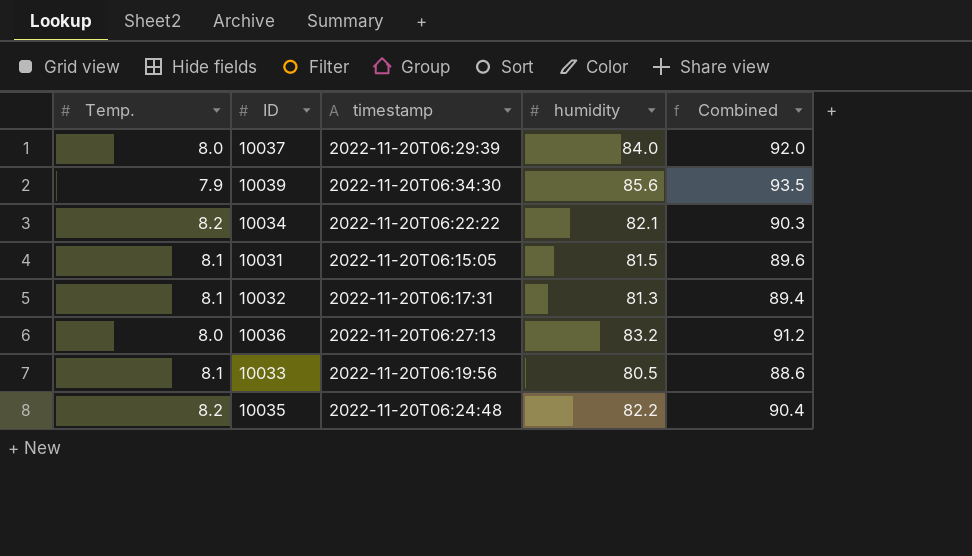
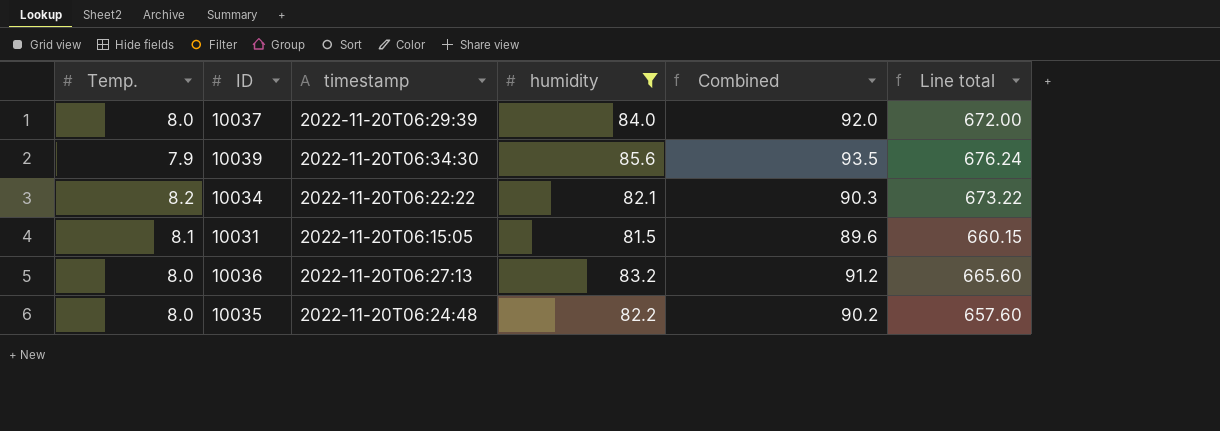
filter: none -> humidity >= 81.5
column Line total | formula: none -> [Temp.] * [humidity]
10035 | Temp.: 8.2 -> 8.0
10035 | Combined: 90.4 -> 90.2

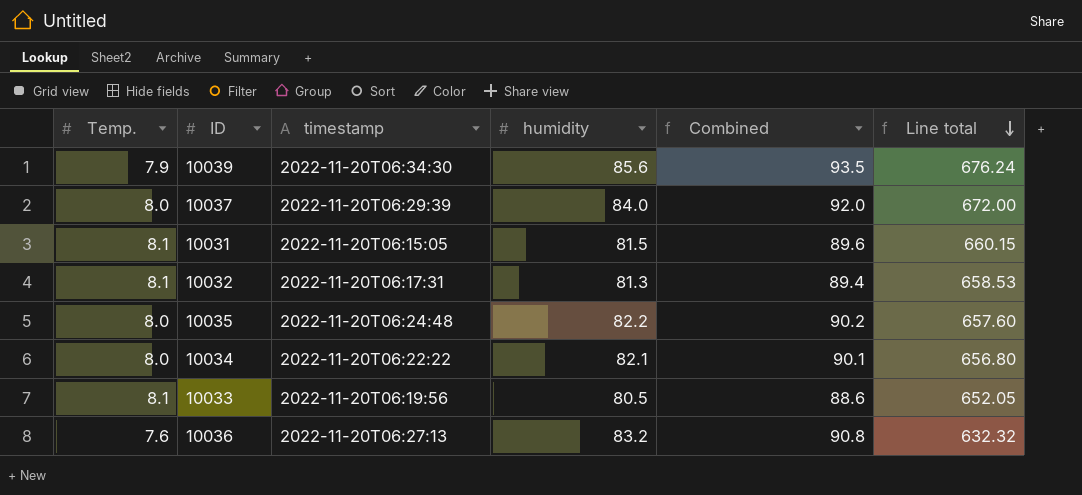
filter: humidity >= 81.5 -> none
row order: none -> Line total descending
10034 | Temp.: 8.2 -> 8.0
10034 | Combined: 90.3 -> 90.1
10034 | Line total: 673.22 -> 656.80
10036 | Temp.: 8.0 -> 7.6
10036 | Combined: 91.2 -> 90.8
10036 | Line total: 665.60 -> 632.32

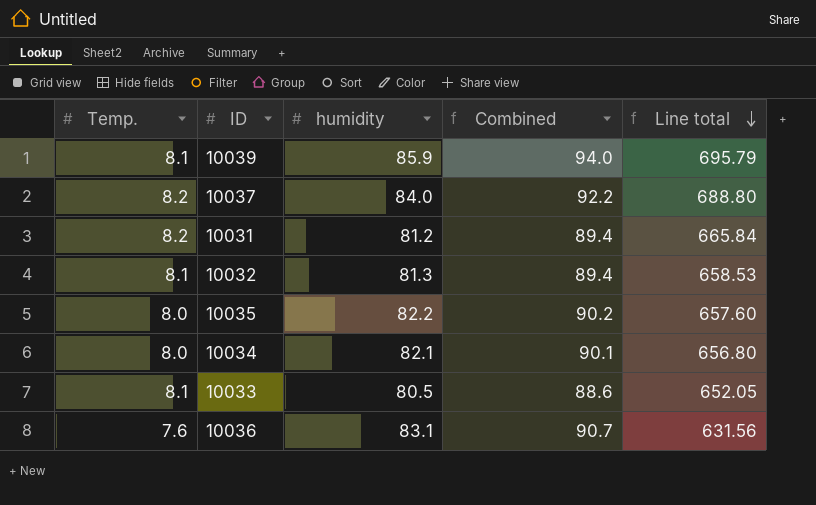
column timestamp | position: 3 -> none
10039 | Temp.: 7.9 -> 8.1
10039 | humidity: 85.6 -> 85.9
10039 | Combined: 93.5 -> 94.0
10039 | Line total: 676.24 -> 695.79
10037 | Temp.: 8.0 -> 8.2
10037 | Combined: 92.0 -> 92.2
10037 | Line total: 672.00 -> 688.80
10031 | Temp.: 8.1 -> 8.2
10031 | humidity: 81.5 -> 81.2
10031 | Combined: 89.6 -> 89.4
10031 | Line total: 660.15 -> 665.84
10036 | humidity: 83.2 -> 83.1
10036 | Combined: 90.8 -> 90.7
10036 | Line total: 632.32 -> 631.56

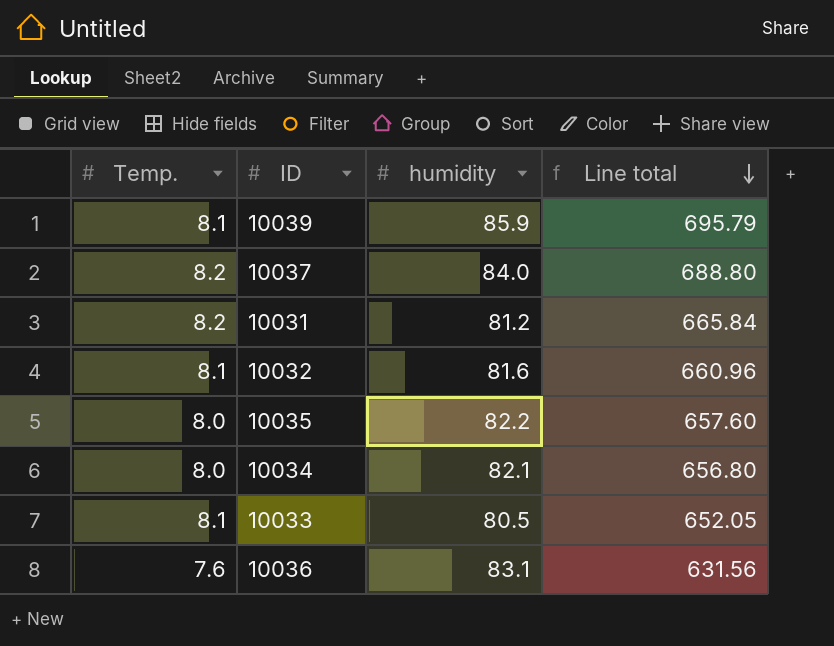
column Combined | formula: [Temp.] + [humidity] -> none
10032 | humidity: 81.3 -> 81.6
10032 | Line total: 658.53 -> 660.96

